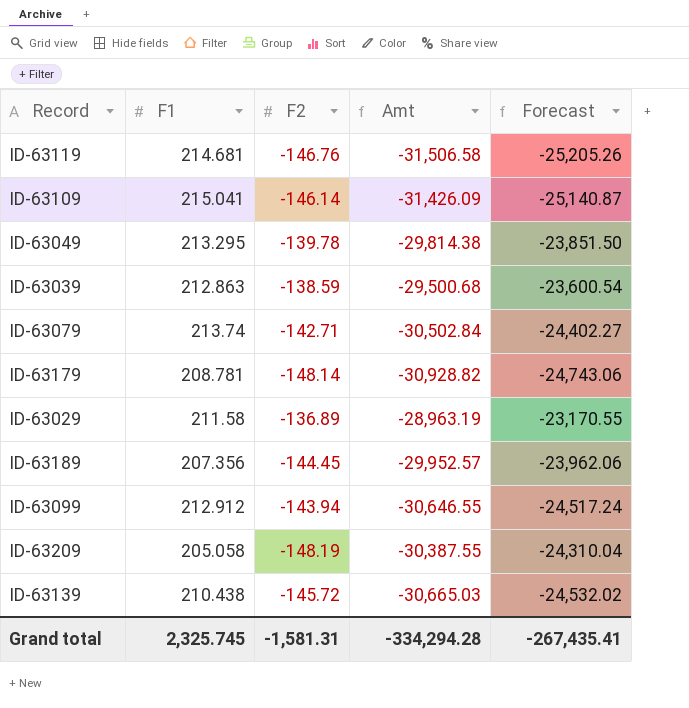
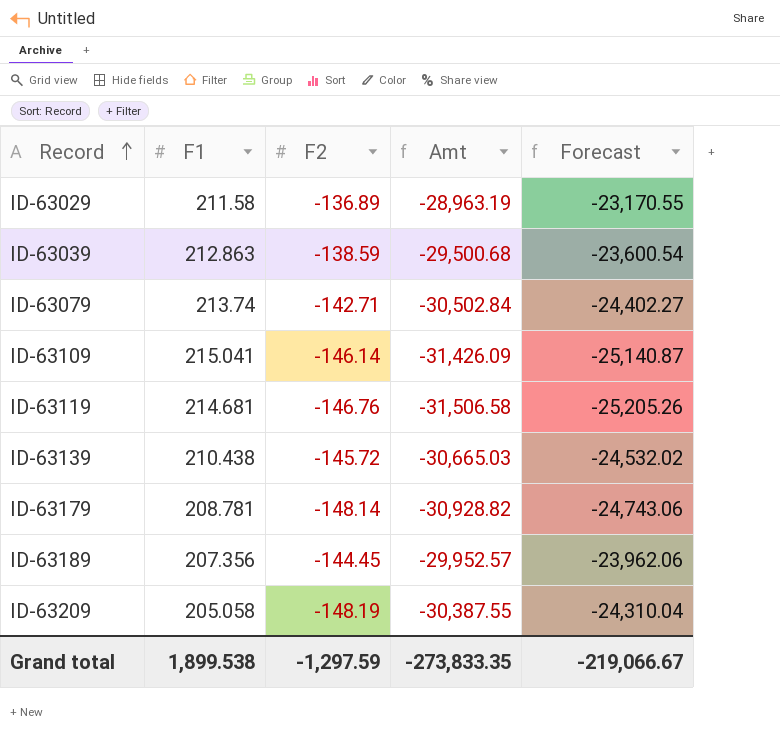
row order: none -> Record ascending
row ID-63049: 213.295 | -139.78 | -29,814.38 | -23,851.50 -> none
row ID-63099: 212.912 | -143.94 | -30,646.55 | -24,517.24 -> none
Grand total | F1: 2,325.745 -> 1,899.538
Grand total | F2: -1,581.31 -> -1,297.59
Grand total | Amt: -334,294.28 -> -273,833.35
Grand total | Forecast: -267,435.41 -> -219,066.67

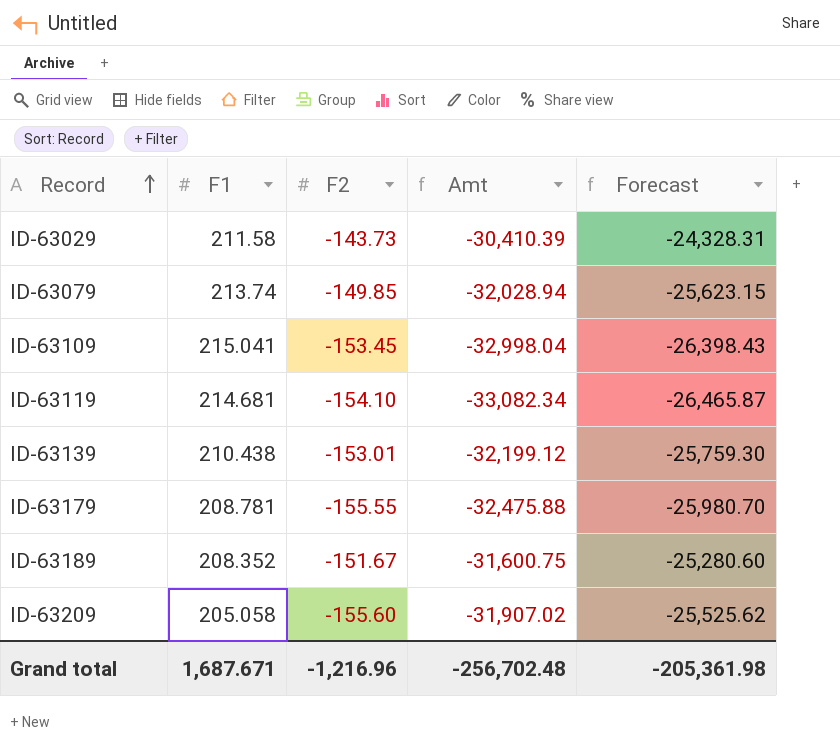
row ID-63039: 212.863 | -138.59 | -29,500.68 | -23,600.54 -> none
ID-63029 | F2: -136.89 -> -143.73
ID-63029 | Amt: -28,963.19 -> -30,410.39
ID-63029 | Forecast: -23,170.55 -> -24,328.31
ID-63079 | F2: -142.71 -> -149.85
ID-63079 | Amt: -30,502.84 -> -32,028.94
ID-63079 | Forecast: -24,402.27 -> -25,623.15
ID-63109 | F2: -146.14 -> -153.45
ID-63109 | Amt: -31,426.09 -> -32,998.04
ID-63109 | Forecast: -25,140.87 -> -26,398.43
ID-63119 | F2: -146.76 -> -154.10
ID-63119 | Amt: -31,506.58 -> -33,082.34
ID-63119 | Forecast: -25,205.26 -> -26,465.87
ID-63139 | F2: -145.72 -> -153.01
ID-63139 | Amt: -30,665.03 -> -32,199.12
ID-63139 | Forecast: -24,532.02 -> -25,759.30
ID-63179 | F2: -148.14 -> -155.55
ID-63179 | Amt: -30,928.82 -> -32,475.88
ID-63179 | Forecast: -24,743.06 -> -25,980.70
ID-63189 | F1: 207.356 -> 208.352
ID-63189 | F2: -144.45 -> -151.67
ID-63189 | Amt: -29,952.57 -> -31,600.75
ID-63189 | Forecast: -23,962.06 -> -25,280.60
ID-63209 | F2: -148.19 -> -155.60
ID-63209 | Amt: -30,387.55 -> -31,907.02
ID-63209 | Forecast: -24,310.04 -> -25,525.62
Grand total | F1: 1,899.538 -> 1,687.671
Grand total | F2: -1,297.59 -> -1,216.96
Grand total | Amt: -273,833.35 -> -256,702.48
Grand total | Forecast: -219,066.67 -> -205,361.98

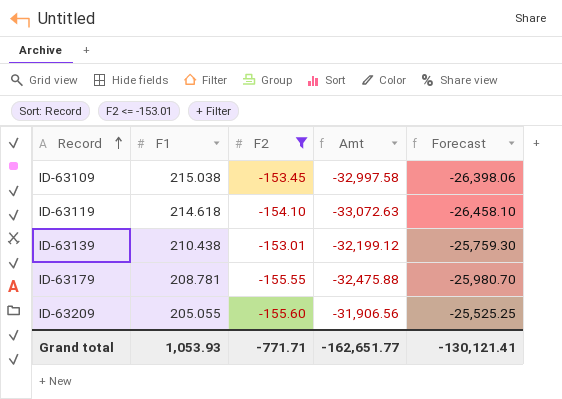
filter: none -> F2 <= -153.01
ID-63109 | F1: 215.041 -> 215.038
ID-63109 | Amt: -32,998.04 -> -32,997.58
ID-63109 | Forecast: -26,398.43 -> -26,398.06
ID-63119 | F1: 214.681 -> 214.618
ID-63119 | Amt: -33,082.34 -> -33,072.63
ID-63119 | Forecast: -26,465.87 -> -26,458.10
ID-63209 | F1: 205.058 -> 205.055
ID-63209 | Amt: -31,907.02 -> -31,906.56
ID-63209 | Forecast: -25,525.62 -> -25,525.25
Grand total | F1: 1,687.671 -> 1,053.93
Grand total | F2: -1,216.96 -> -771.71
Grand total | Amt: -256,702.48 -> -162,651.77
Grand total | Forecast: -205,361.98 -> -130,121.41

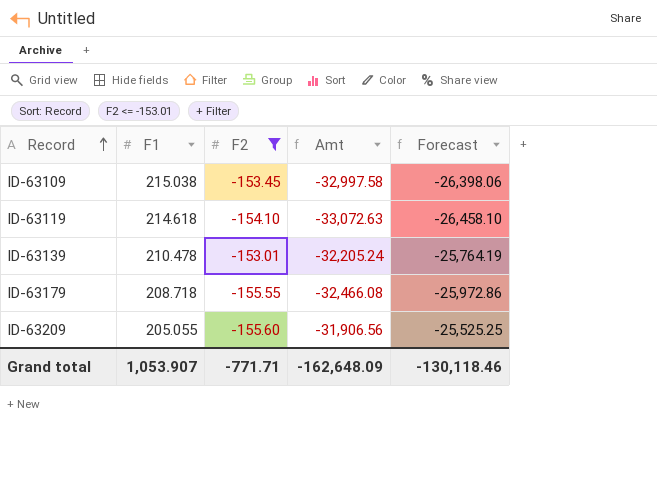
ID-63139 | F1: 210.438 -> 210.478
ID-63139 | Amt: -32,199.12 -> -32,205.24
ID-63139 | Forecast: -25,759.30 -> -25,764.19
ID-63179 | F1: 208.781 -> 208.718
ID-63179 | Amt: -32,475.88 -> -32,466.08
ID-63179 | Forecast: -25,980.70 -> -25,972.86
Grand total | F1: 1,053.93 -> 1,053.907
Grand total | Amt: -162,651.77 -> -162,648.09
Grand total | Forecast: -130,121.41 -> -130,118.46

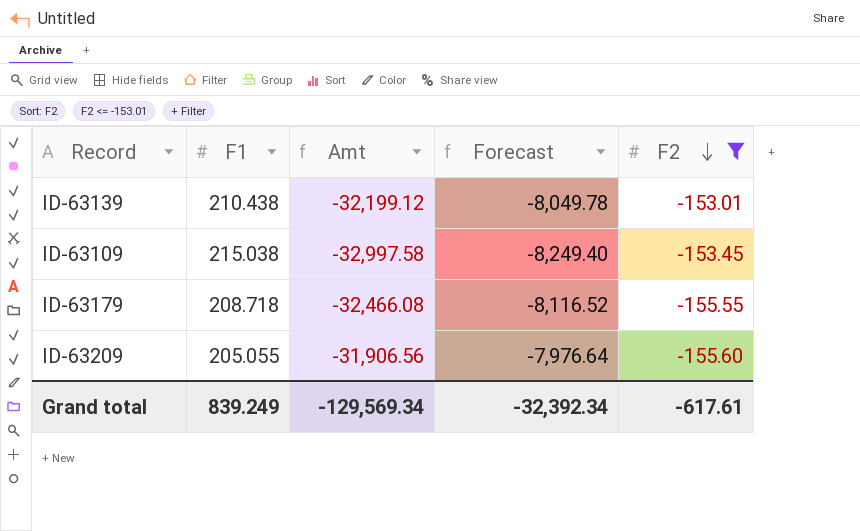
row order: Record ascending -> F2 descending
column Forecast | formula: [Amt] * 0.8 -> [Amt] * 0.25
column F2 | position: 3 -> 5
row ID-63119: 214.618 | -154.10 | -33,072.63 | -26,458.10 -> none
ID-63139 | F1: 210.478 -> 210.438
ID-63139 | Amt: -32,205.24 -> -32,199.12
Grand total | F1: 1,053.907 -> 839.249
Grand total | Amt: -162,648.09 -> -129,569.34
Grand total | Forecast: -130,118.46 -> -32,392.34
Grand total | F2: -771.71 -> -617.61

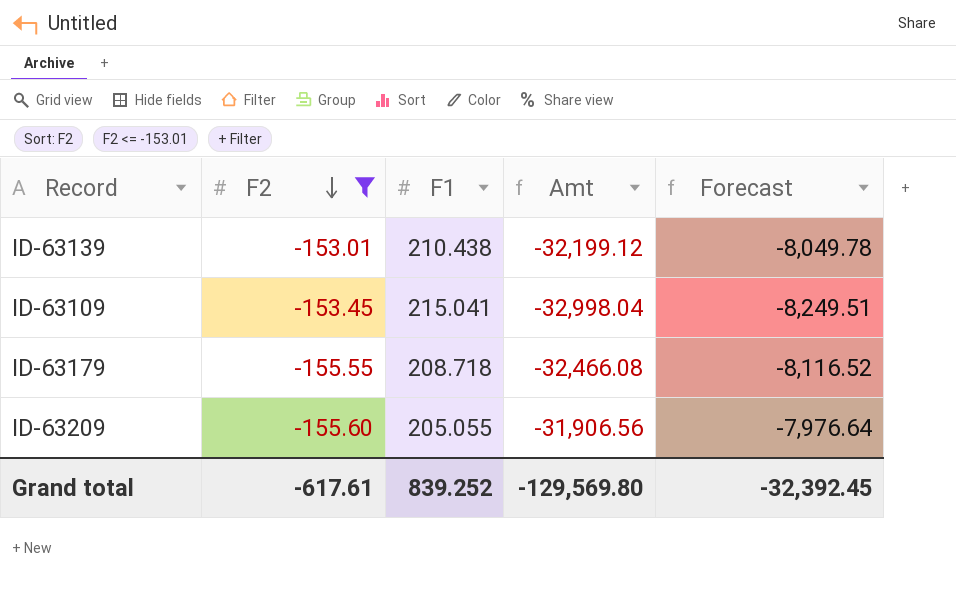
column F2 | position: 5 -> 2
ID-63109 | F1: 215.038 -> 215.041
ID-63109 | Amt: -32,997.58 -> -32,998.04
ID-63109 | Forecast: -8,249.40 -> -8,249.51
Grand total | F1: 839.249 -> 839.252
Grand total | Amt: -129,569.34 -> -129,569.80
Grand total | Forecast: -32,392.34 -> -32,392.45

